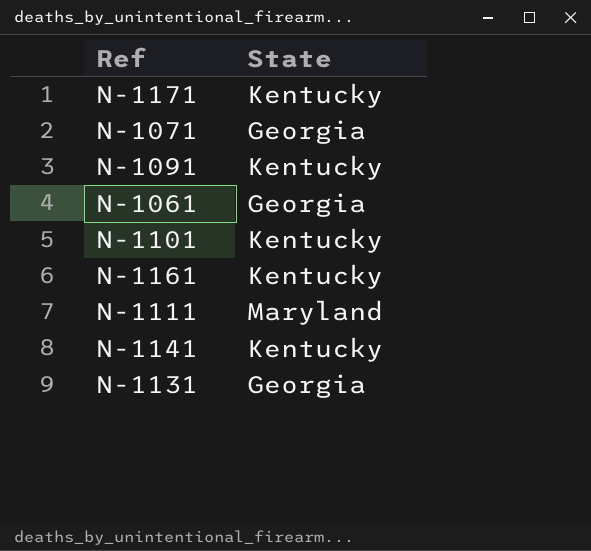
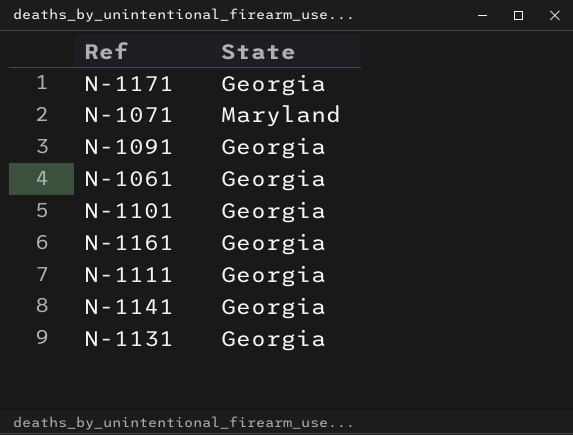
N-1171 | State: Kentucky -> Georgia
N-1071 | State: Georgia -> Maryland
N-1091 | State: Kentucky -> Georgia
N-1101 | State: Kentucky -> Georgia
N-1161 | State: Kentucky -> Georgia
N-1111 | State: Maryland -> Georgia
N-1141 | State: Kentucky -> Georgia

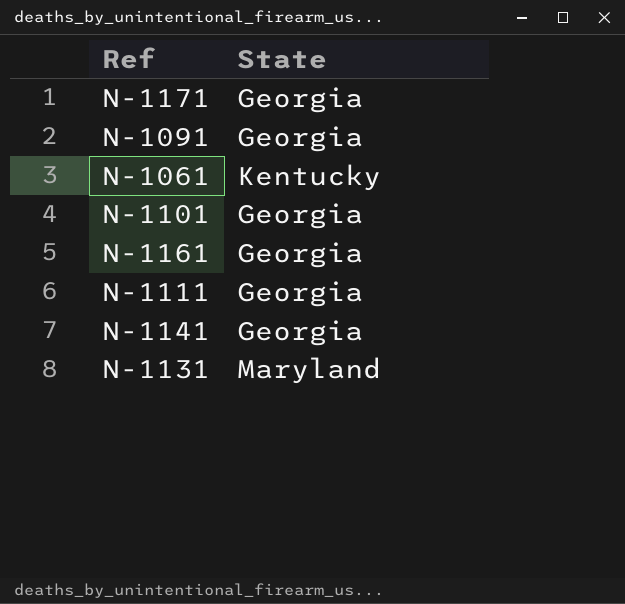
row N-1071: Maryland -> none
N-1061 | State: Georgia -> Kentucky
N-1131 | State: Georgia -> Maryland

